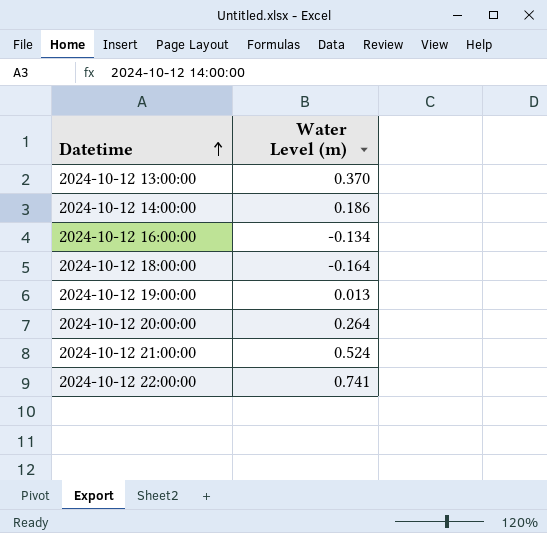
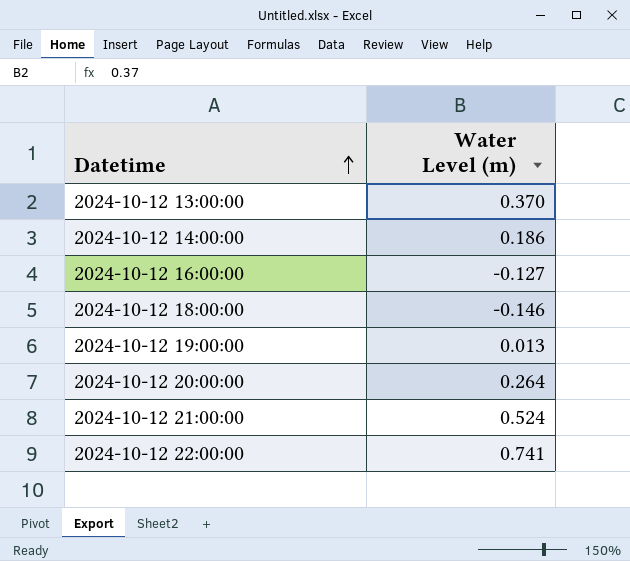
2024-10-12 16:00:00 | Water Level (m): -0.134 -> -0.127
2024-10-12 18:00:00 | Water Level (m): -0.164 -> -0.146

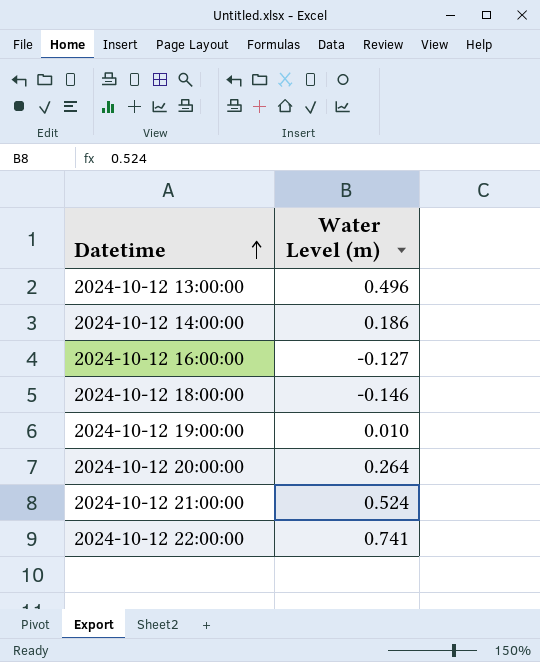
2024-10-12 13:00:00 | Water Level (m): 0.370 -> 0.496
2024-10-12 19:00:00 | Water Level (m): 0.013 -> 0.010

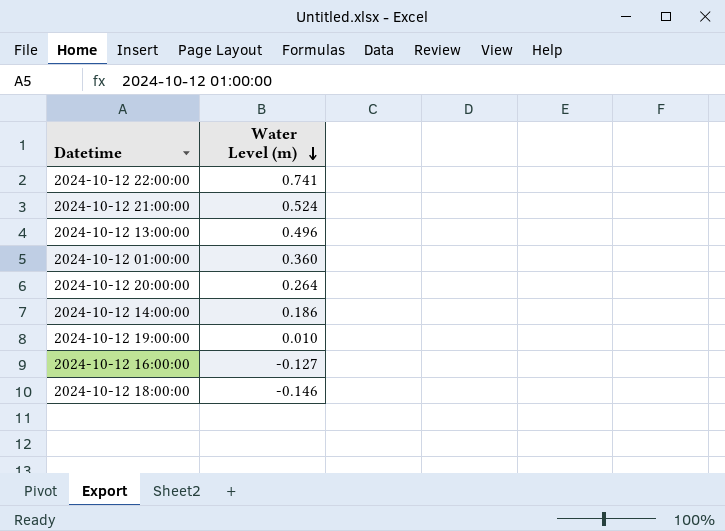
row order: Datetime ascending -> Water Level (m) descending
row 2024-10-12 01:00:00: none -> 0.360

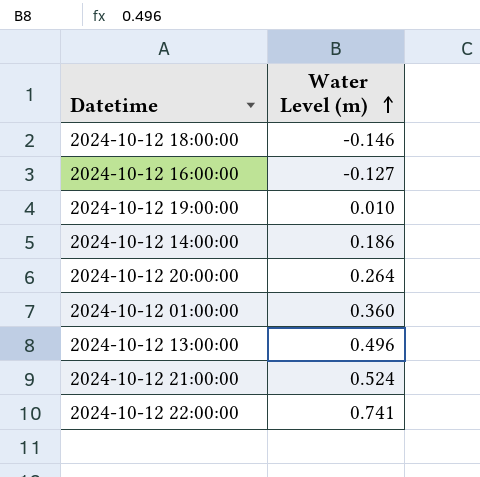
row order: Water Level (m) descending -> Water Level (m) ascending

